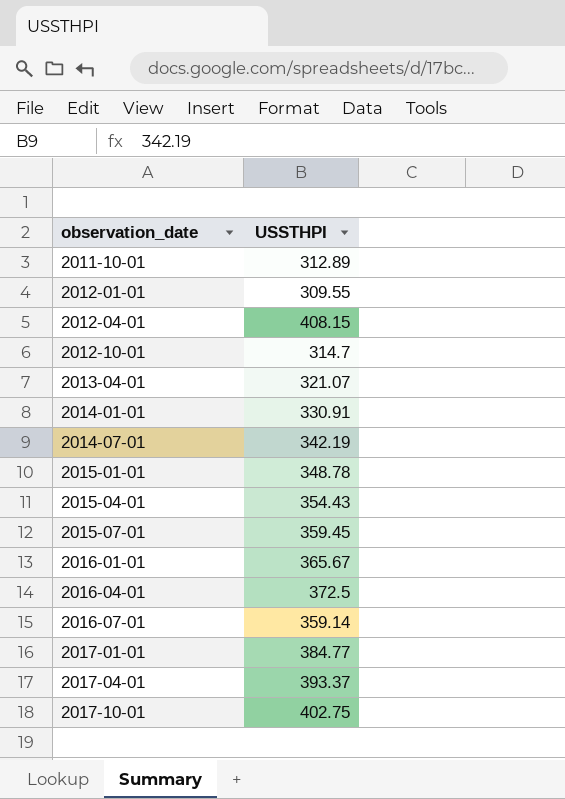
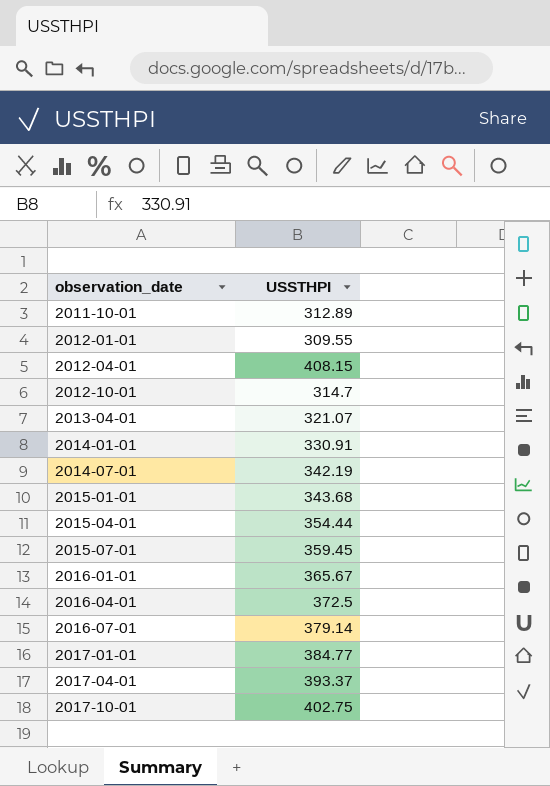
2015-01-01 | USSTHPI: 348.78 -> 343.68
2015-04-01 | USSTHPI: 354.43 -> 354.44
2016-07-01 | USSTHPI: 359.14 -> 379.14

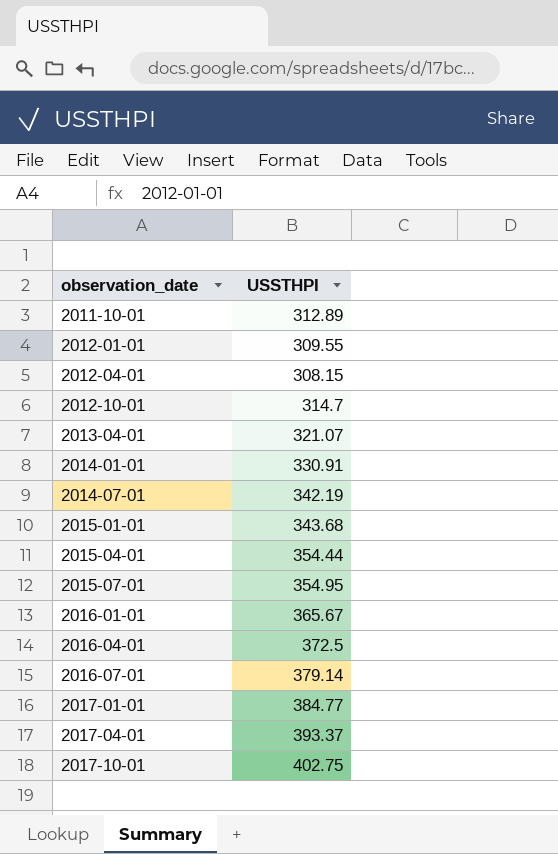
2012-04-01 | USSTHPI: 408.15 -> 308.15
2015-07-01 | USSTHPI: 359.45 -> 354.95

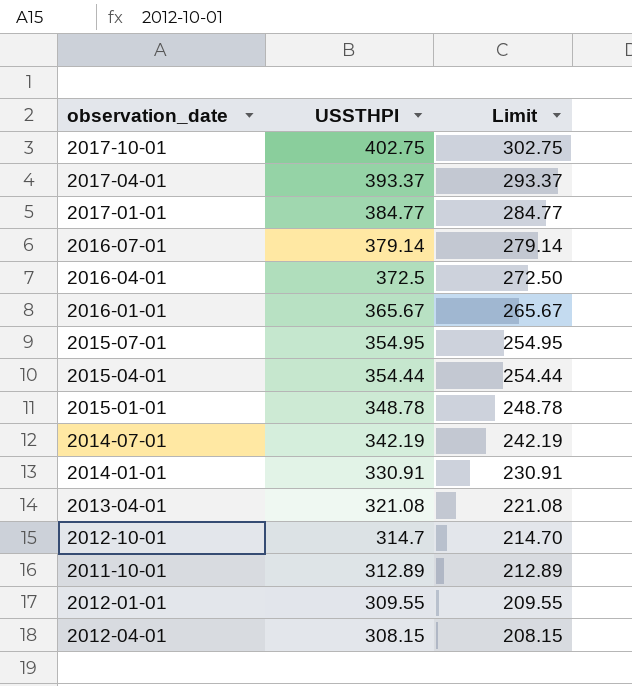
row order: observation_date ascending -> USSTHPI descending
column Limit | formula: none -> [USSTHPI] - 100
2015-01-01 | USSTHPI: 343.68 -> 348.78
2013-04-01 | USSTHPI: 321.07 -> 321.08

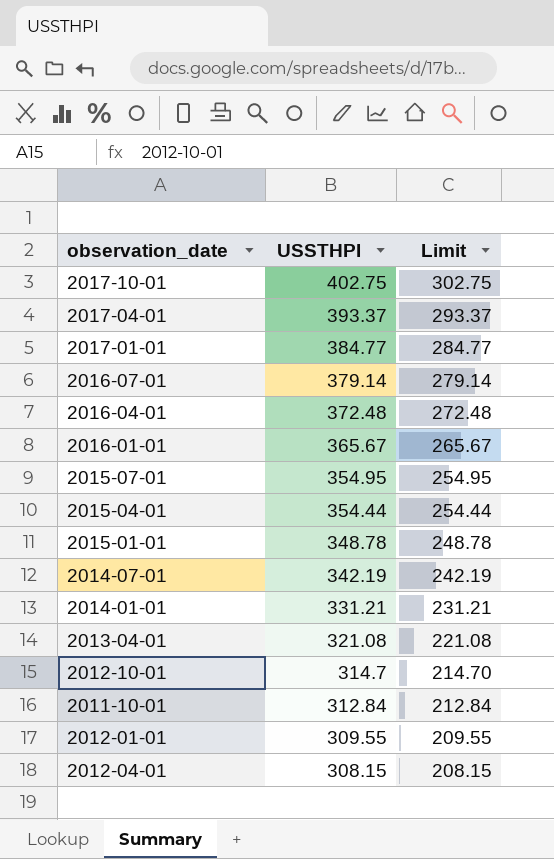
2016-04-01 | USSTHPI: 372.5 -> 372.48
2016-04-01 | Limit: 272.50 -> 272.48
2014-01-01 | USSTHPI: 330.91 -> 331.21
2014-01-01 | Limit: 230.91 -> 231.21
2011-10-01 | USSTHPI: 312.89 -> 312.84
2011-10-01 | Limit: 212.89 -> 212.84

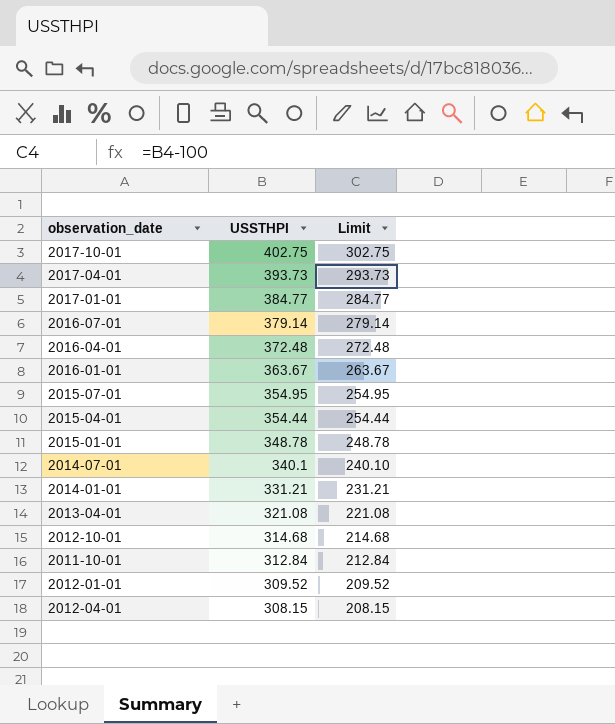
2017-04-01 | USSTHPI: 393.37 -> 393.73
2017-04-01 | Limit: 293.37 -> 293.73
2016-01-01 | USSTHPI: 365.67 -> 363.67
2016-01-01 | Limit: 265.67 -> 263.67
2014-07-01 | USSTHPI: 342.19 -> 340.1
2014-07-01 | Limit: 242.19 -> 240.10
2012-10-01 | USSTHPI: 314.7 -> 314.68
2012-10-01 | Limit: 214.70 -> 214.68
2012-01-01 | USSTHPI: 309.55 -> 309.52
2012-01-01 | Limit: 209.55 -> 209.52

